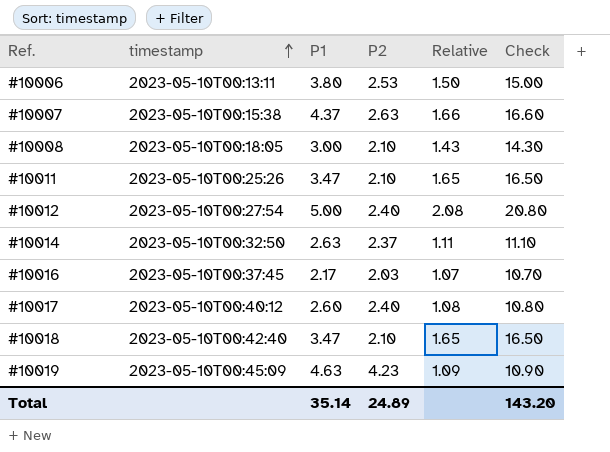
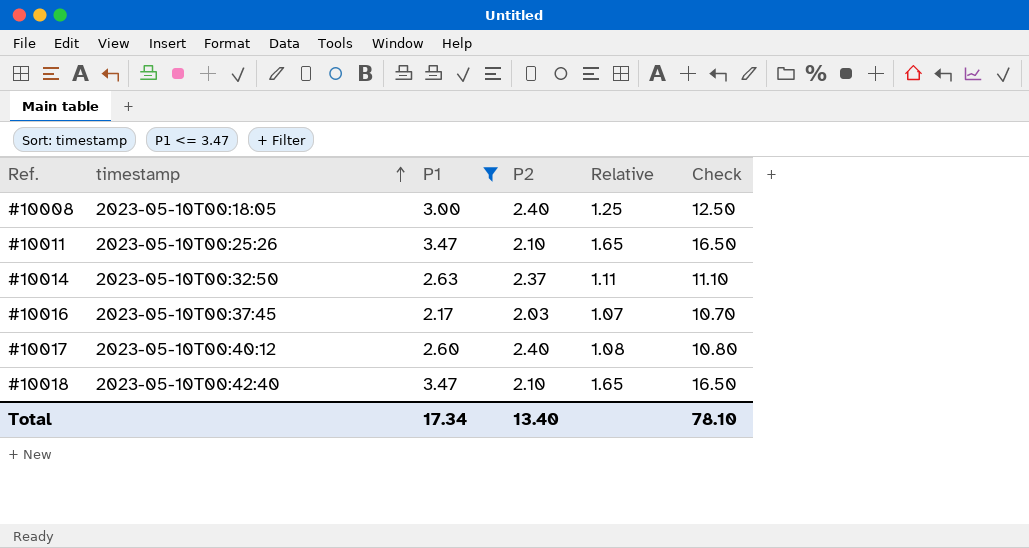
filter: none -> P1 <= 3.47
#10008 | P2: 2.10 -> 2.40
#10008 | Relative: 1.43 -> 1.25
#10008 | Check: 14.30 -> 12.50
Total | P1: 35.14 -> 17.34
Total | P2: 24.89 -> 13.40
Total | Check: 143.20 -> 78.10

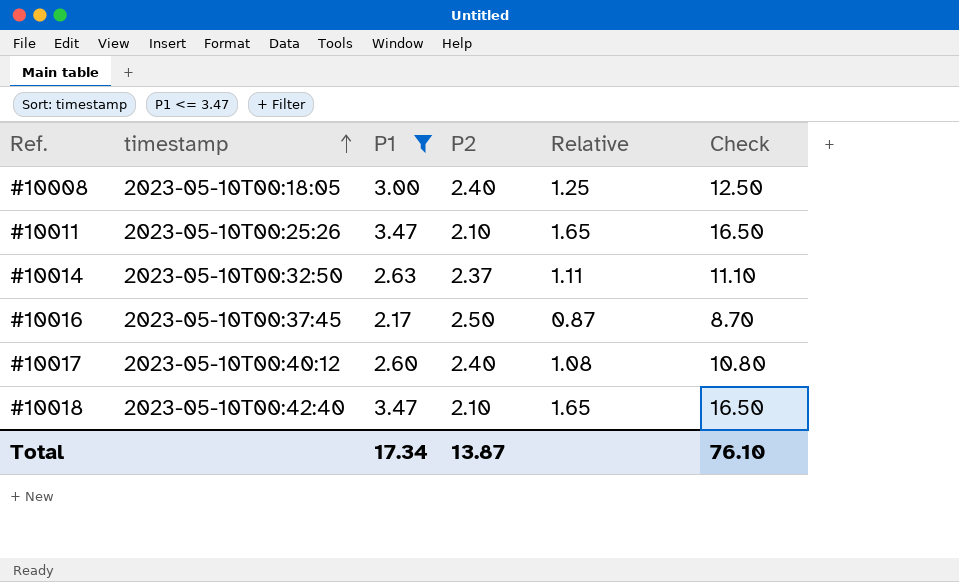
#10016 | P2: 2.03 -> 2.50
#10016 | Relative: 1.07 -> 0.87
#10016 | Check: 10.70 -> 8.70
Total | P2: 13.40 -> 13.87
Total | Check: 78.10 -> 76.10

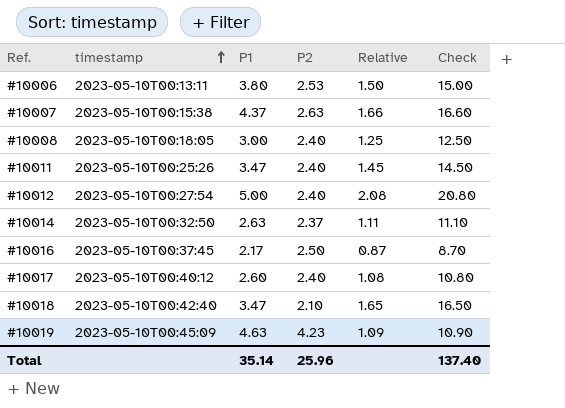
filter: P1 <= 3.47 -> none
#10011 | P2: 2.10 -> 2.40
#10011 | Relative: 1.65 -> 1.45
#10011 | Check: 16.50 -> 14.50
Total | P1: 17.34 -> 35.14
Total | P2: 13.87 -> 25.96
Total | Check: 76.10 -> 137.40

